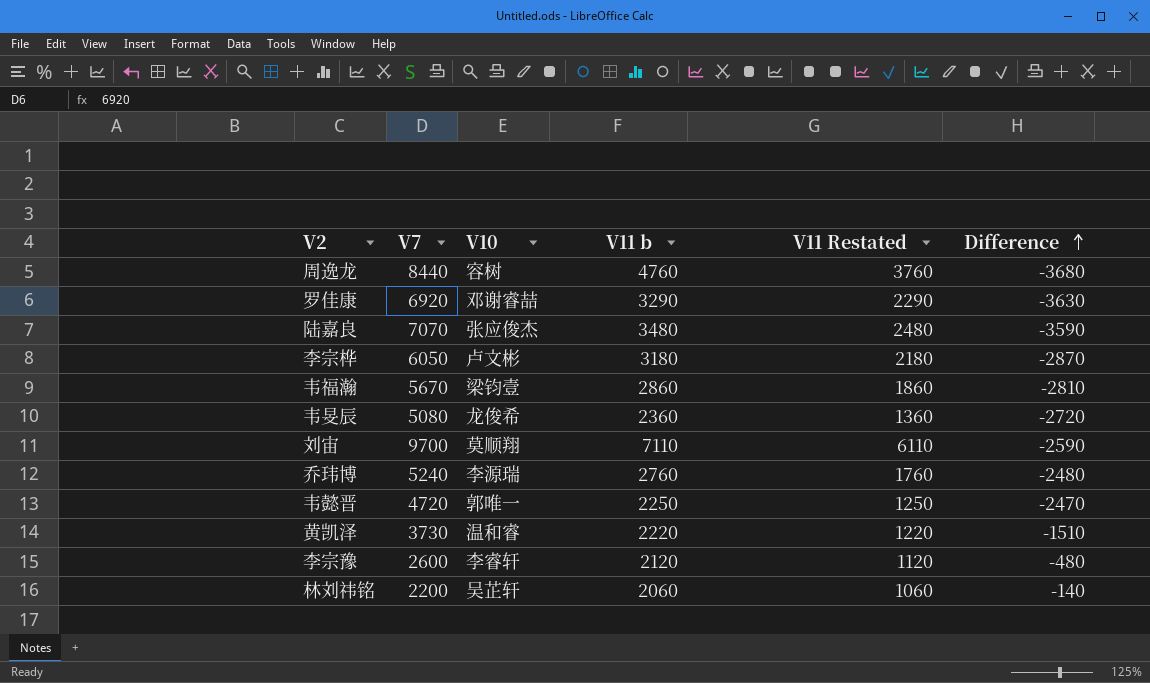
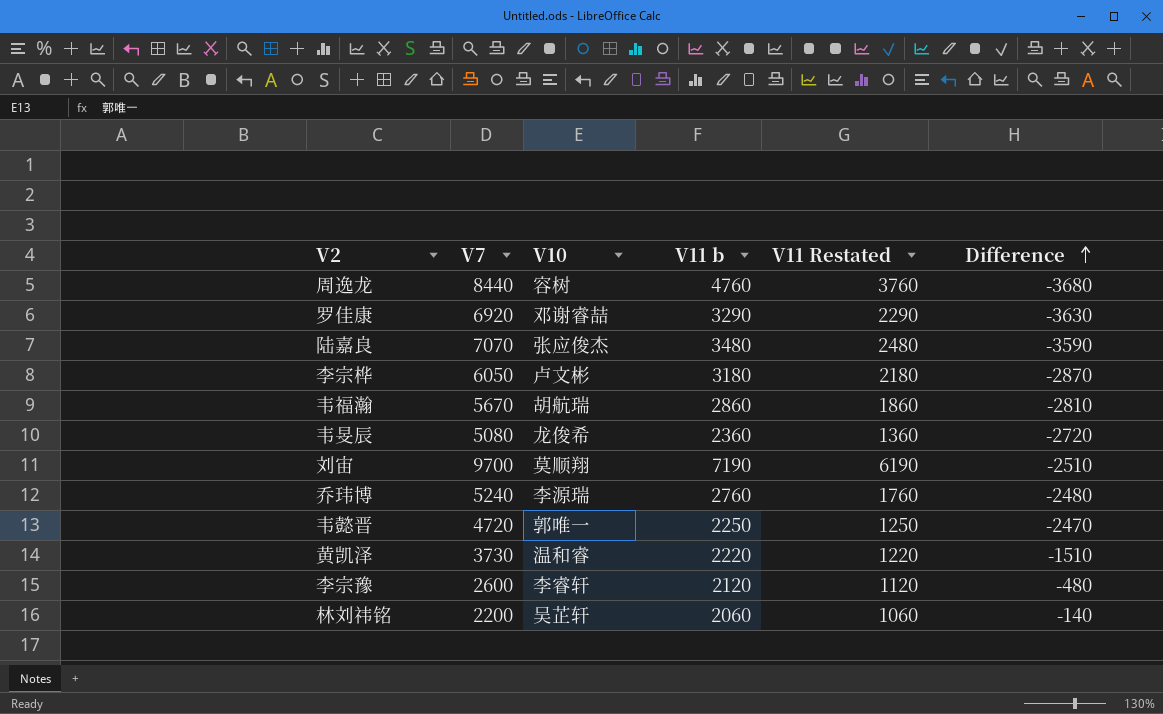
韦福瀚 | V10: 梁钧壹 -> 胡航瑞
刘宙 | V11 b: 7110 -> 7190
刘宙 | V11 Restated: 6110 -> 6190
刘宙 | Difference: -2590 -> -2510

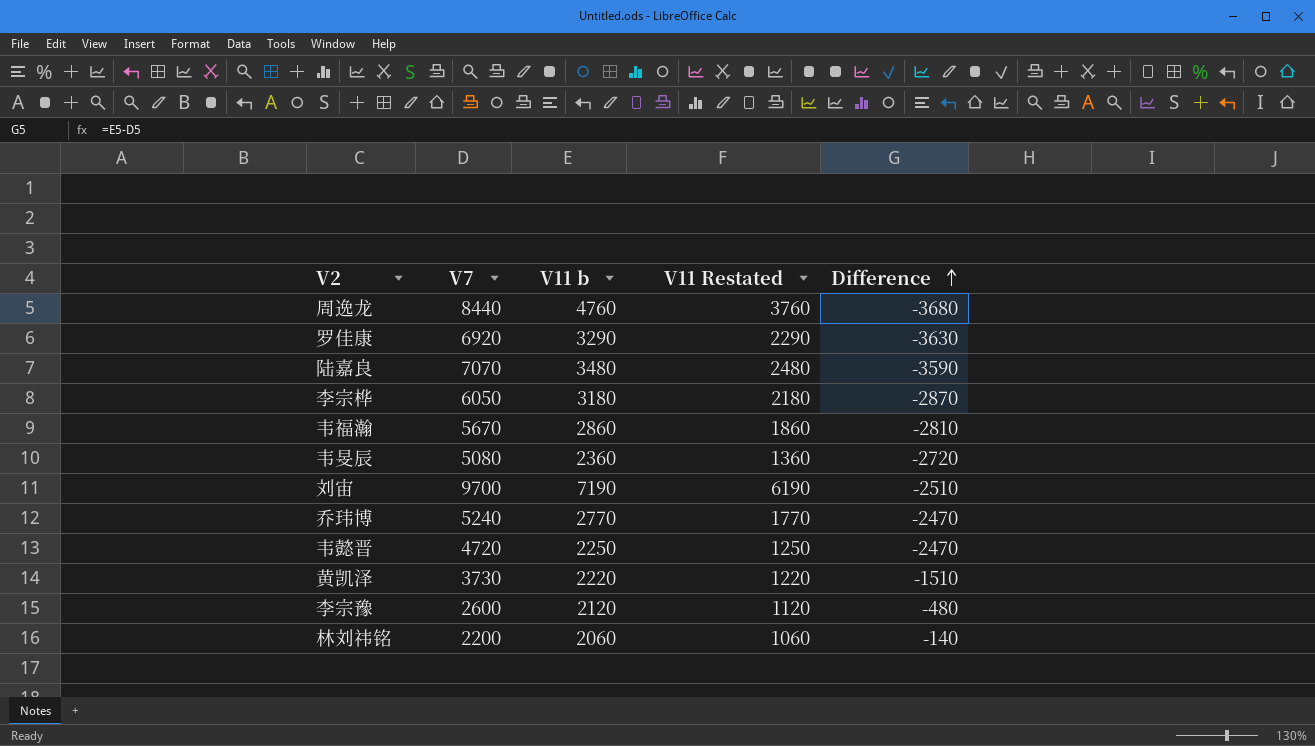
column V10 | position: 3 -> none
乔玮博 | V11 b: 2760 -> 2770
乔玮博 | V11 Restated: 1760 -> 1770
乔玮博 | Difference: -2480 -> -2470

